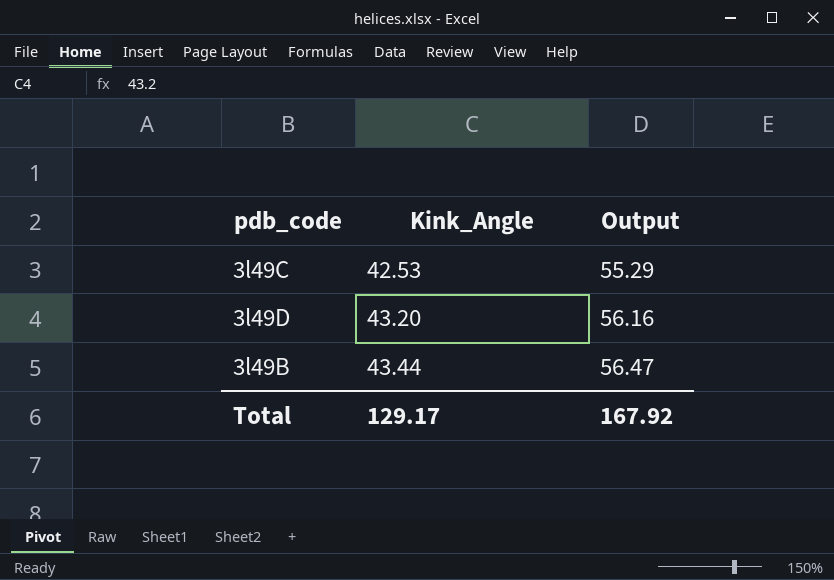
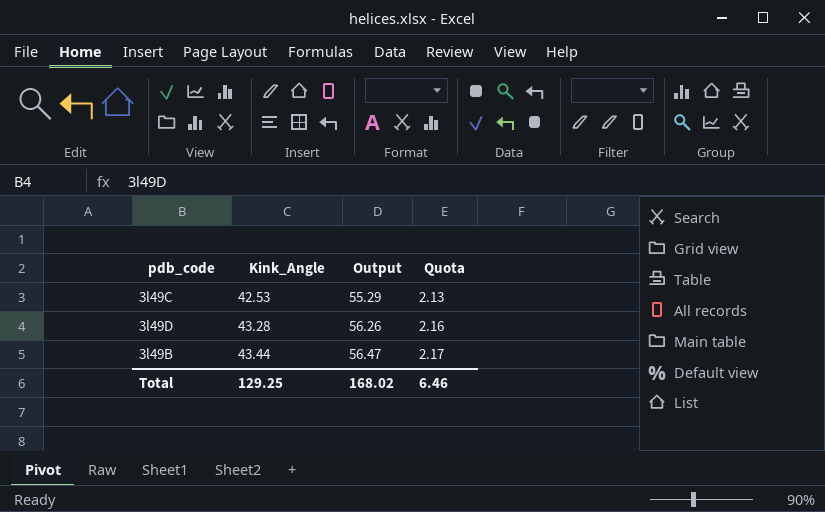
column Quota | formula: none -> [Kink_Angle] * 0.05
3l49D | Kink_Angle: 43.20 -> 43.28
3l49D | Output: 56.16 -> 56.26
Total | Kink_Angle: 129.17 -> 129.25
Total | Output: 167.92 -> 168.02

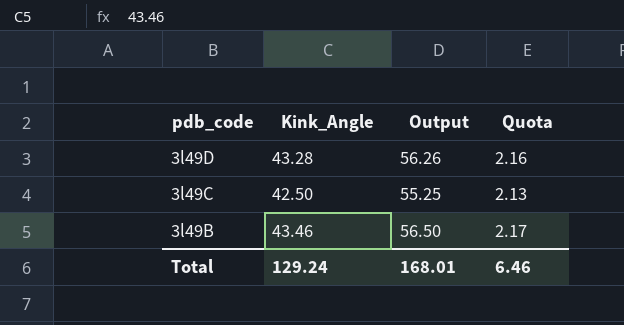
row order: Kink_Angle ascending -> pdb_code descending
3l49C | Kink_Angle: 42.53 -> 42.50
3l49C | Output: 55.29 -> 55.25
3l49B | Kink_Angle: 43.44 -> 43.46
3l49B | Output: 56.47 -> 56.50
Total | Kink_Angle: 129.25 -> 129.24
Total | Output: 168.02 -> 168.01

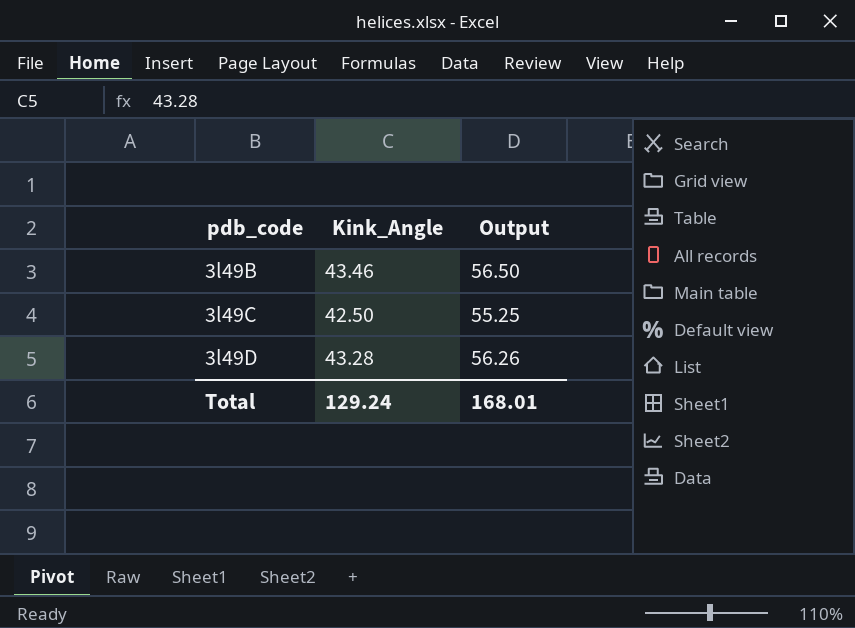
row order: pdb_code descending -> pdb_code ascending
column Quota | formula: [Kink_Angle] * 0.05 -> none

